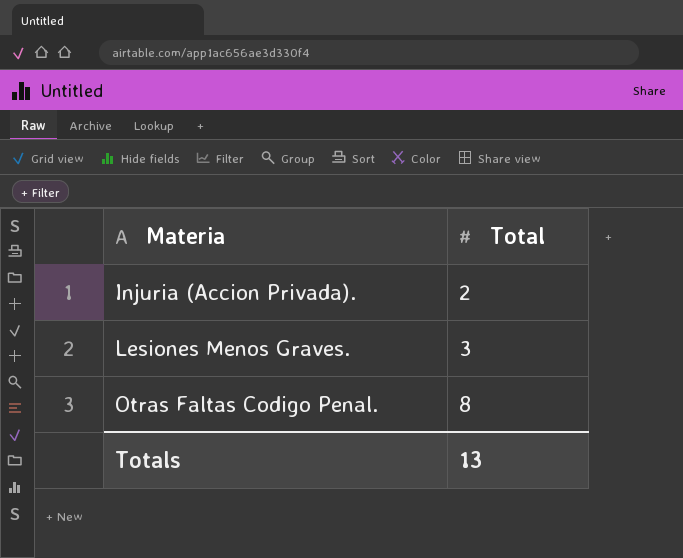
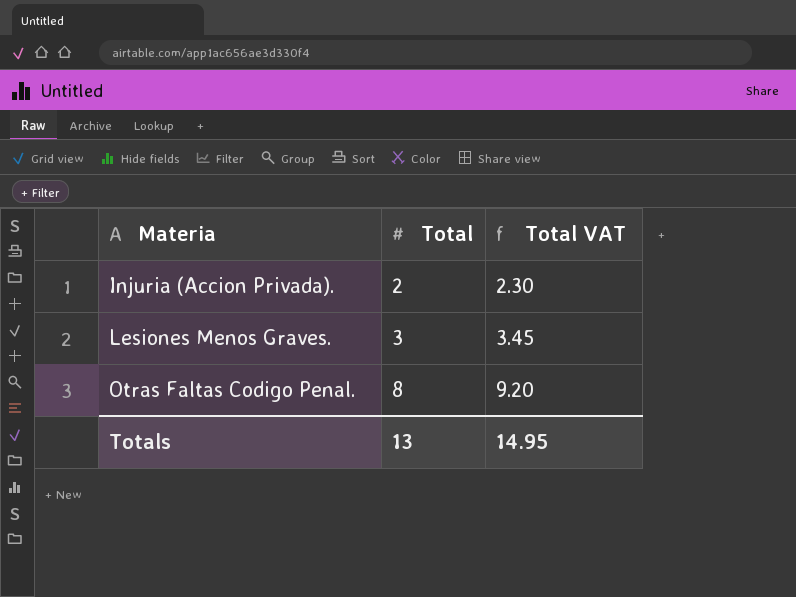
column Total VAT | formula: none -> [Total] * 1.15

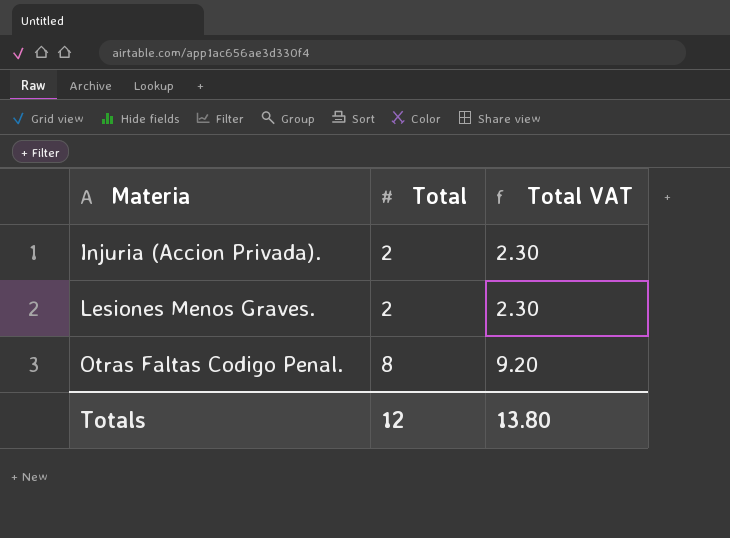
Lesiones Menos Graves. | Total: 3 -> 2
Lesiones Menos Graves. | Total VAT: 3.45 -> 2.30
Totals | Total: 13 -> 12
Totals | Total VAT: 14.95 -> 13.80

